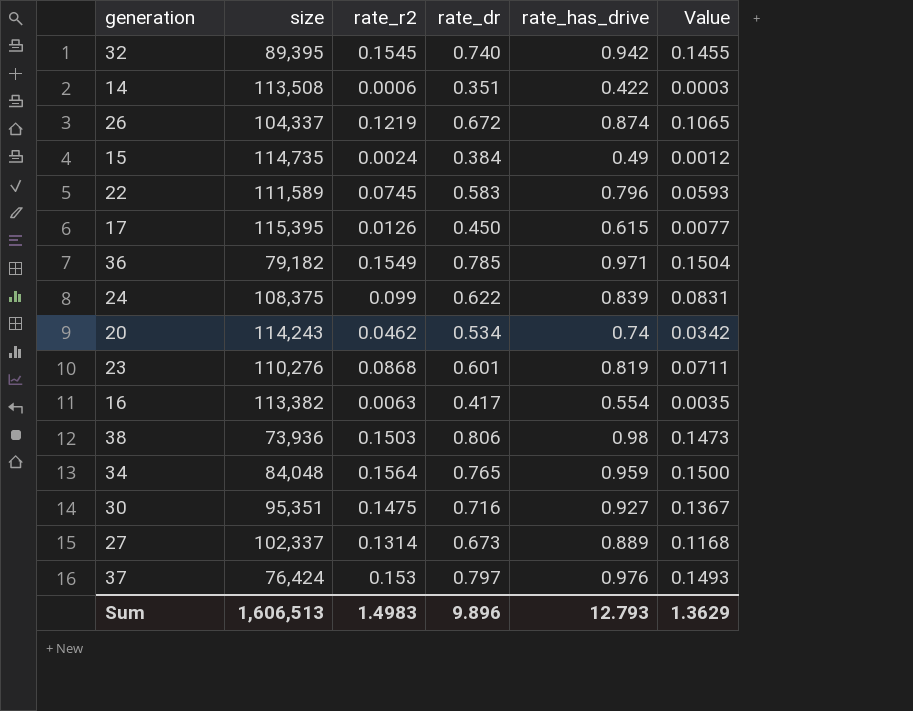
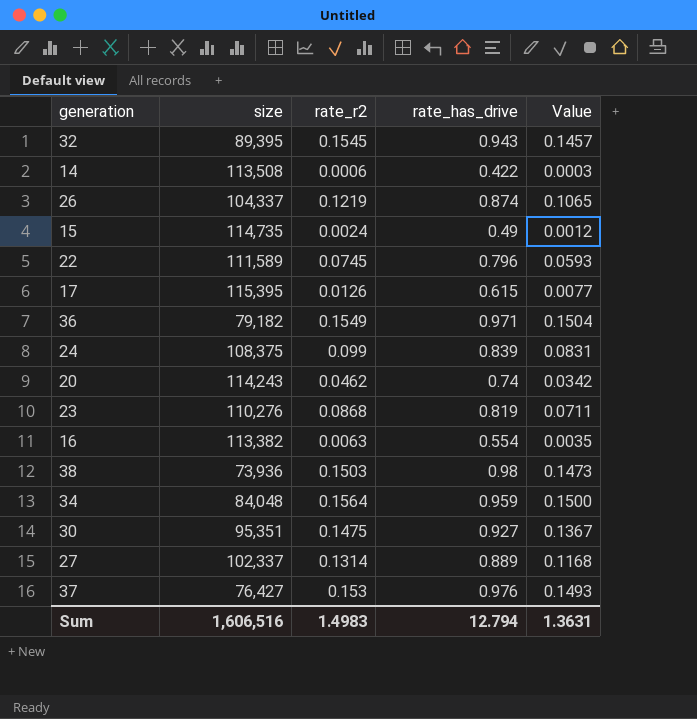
column rate_dr | position: 4 -> none
32 | rate_has_drive: 0.942 -> 0.943
32 | Value: 0.1455 -> 0.1457
37 | size: 76,424 -> 76,427
Sum | size: 1,606,513 -> 1,606,516
Sum | rate_has_drive: 12.793 -> 12.794
Sum | Value: 1.3629 -> 1.3631

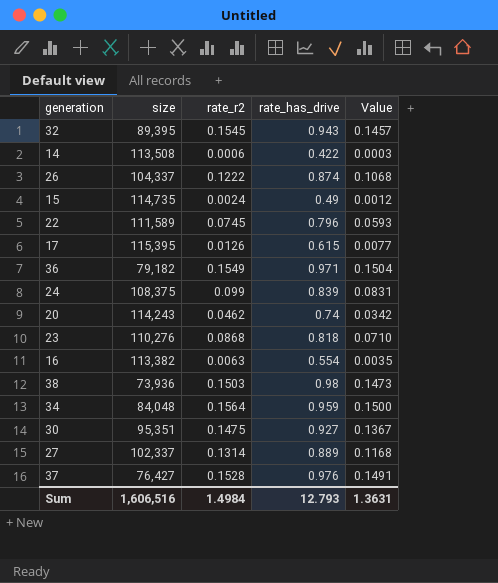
26 | rate_r2: 0.1219 -> 0.1222
26 | Value: 0.1065 -> 0.1068
23 | rate_has_drive: 0.819 -> 0.818
23 | Value: 0.0711 -> 0.0710
37 | rate_r2: 0.153 -> 0.1528
37 | Value: 0.1493 -> 0.1491
Sum | rate_r2: 1.4983 -> 1.4984
Sum | rate_has_drive: 12.794 -> 12.793

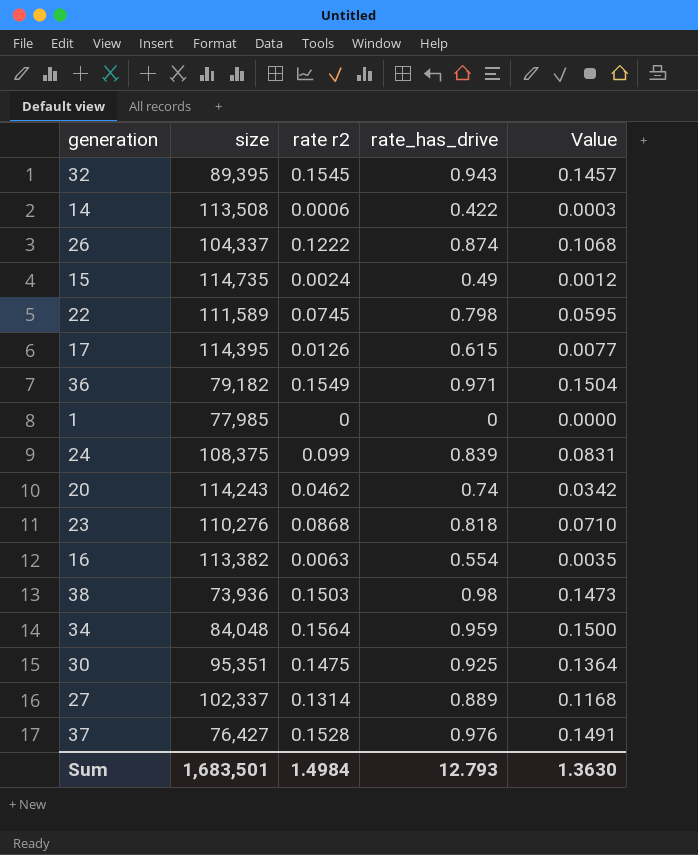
column name: rate_r2 -> rate r2
22 | rate_has_drive: 0.796 -> 0.798
22 | Value: 0.0593 -> 0.0595
17 | size: 115,395 -> 114,395
row 1: none -> 77,985 | 0 | 0 | 0.0000
30 | rate_has_drive: 0.927 -> 0.925
30 | Value: 0.1367 -> 0.1364
Sum | size: 1,606,516 -> 1,683,501
Sum | Value: 1.3631 -> 1.3630

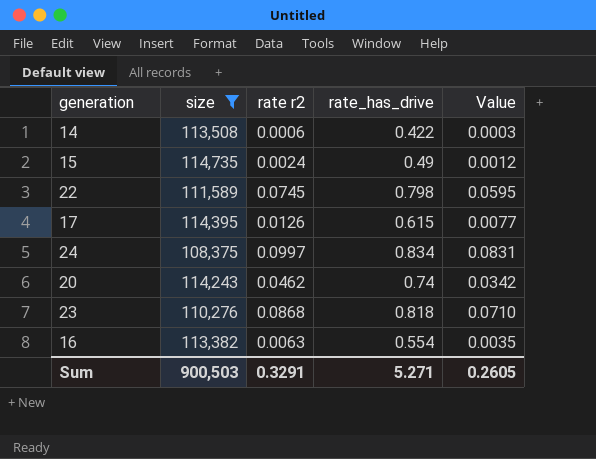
filter: none -> size >= 108,375
24 | rate r2: 0.099 -> 0.0997
24 | rate_has_drive: 0.839 -> 0.834
Sum | size: 1,683,501 -> 900,503
Sum | rate r2: 1.4984 -> 0.3291
Sum | rate_has_drive: 12.793 -> 5.271
Sum | Value: 1.3630 -> 0.2605

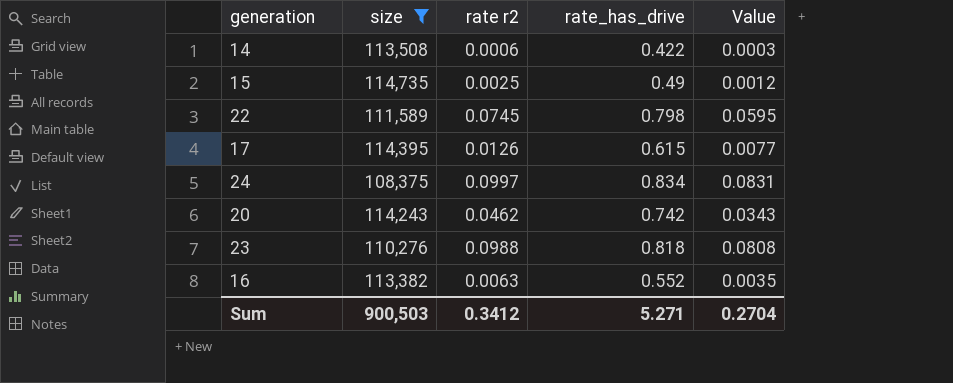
15 | rate r2: 0.0024 -> 0.0025
20 | rate_has_drive: 0.74 -> 0.742
20 | Value: 0.0342 -> 0.0343
23 | rate r2: 0.0868 -> 0.0988
23 | Value: 0.0710 -> 0.0808
16 | rate_has_drive: 0.554 -> 0.552
Sum | rate r2: 0.3291 -> 0.3412
Sum | Value: 0.2605 -> 0.2704

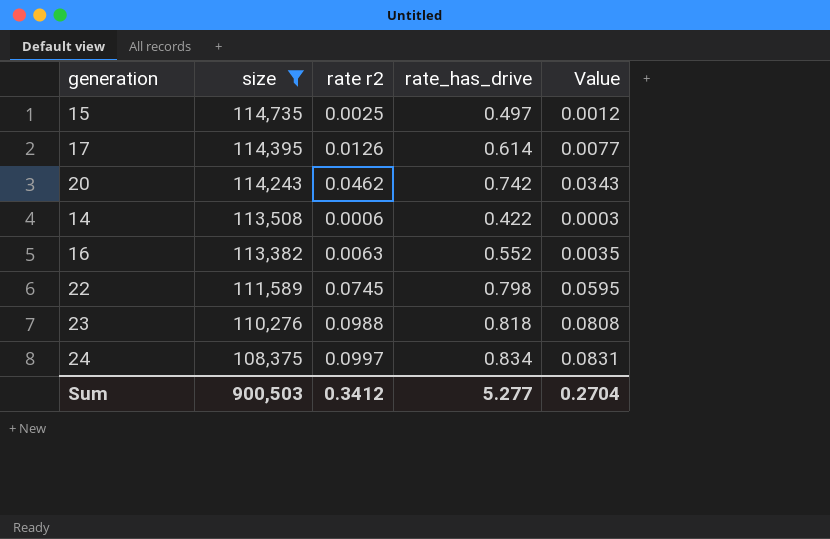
row order: none -> size descending
15 | rate_has_drive: 0.49 -> 0.497
17 | rate_has_drive: 0.615 -> 0.614
Sum | rate_has_drive: 5.271 -> 5.277

